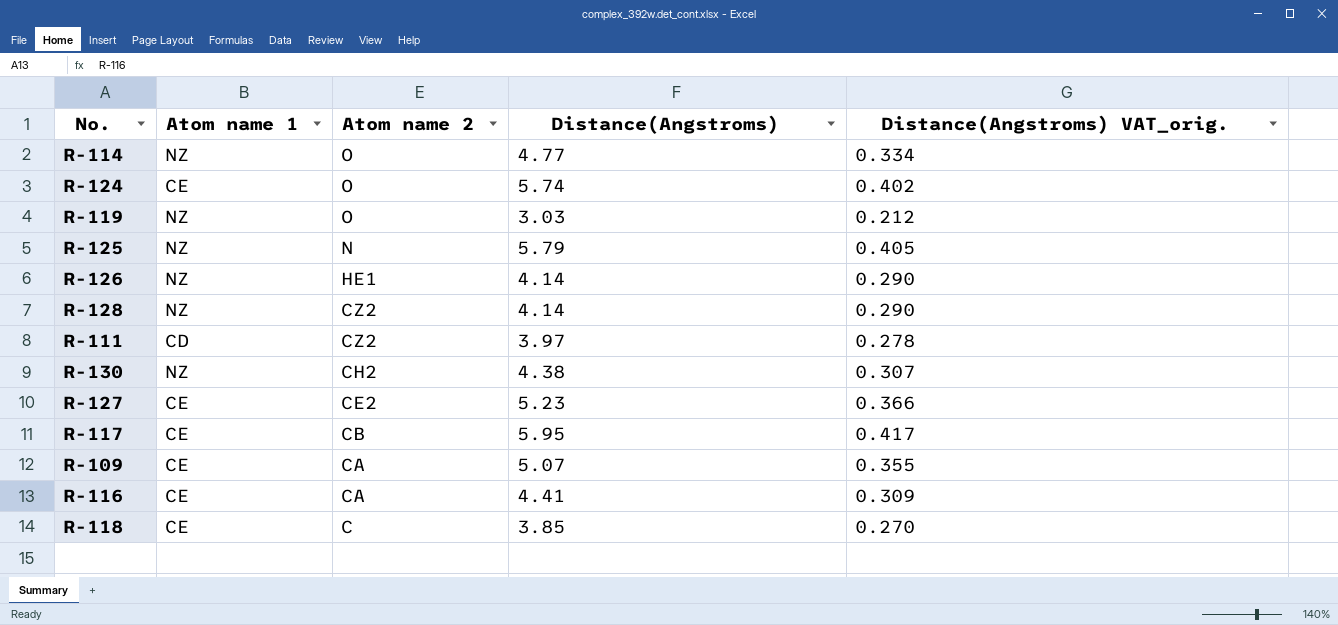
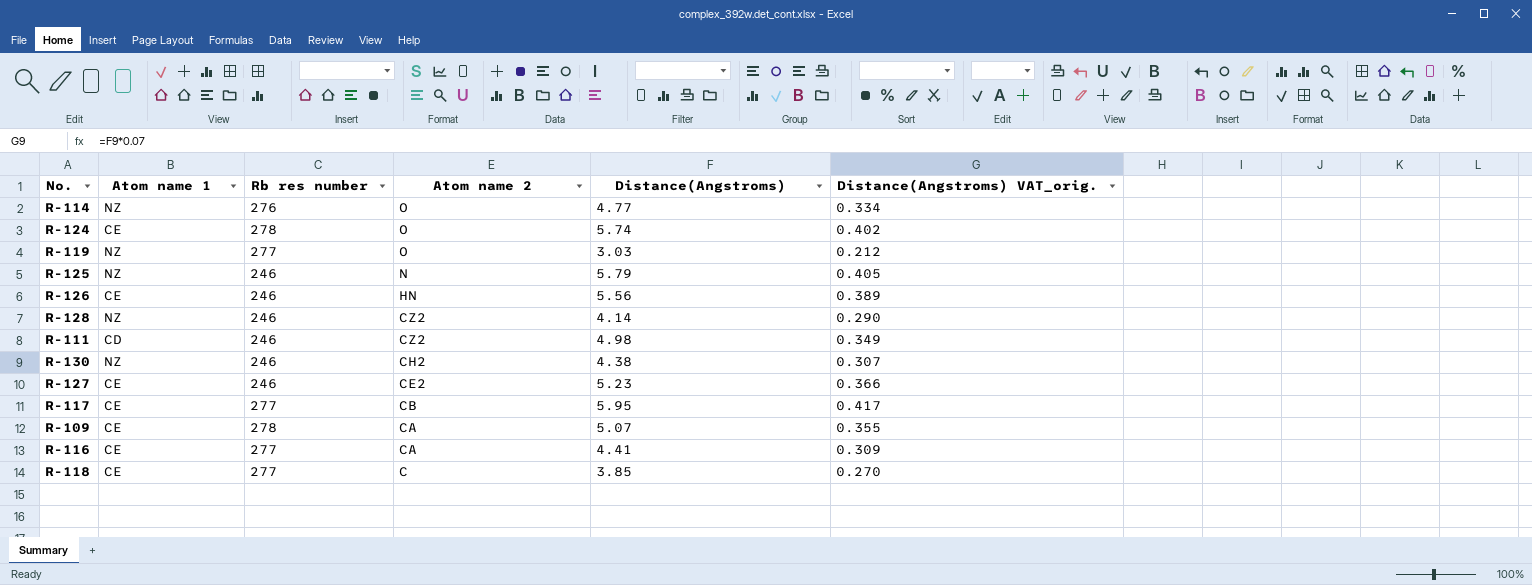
column Rb res number | position: none -> 3
R-126 | Atom name 1: NZ -> CE
R-126 | Atom name 2: HE1 -> HN
R-126 | Distance(Angstroms): 4.14 -> 5.56
R-126 | Distance(Angstroms) VAT_orig.: 0.290 -> 0.389
R-111 | Distance(Angstroms): 3.97 -> 4.98
R-111 | Distance(Angstroms) VAT_orig.: 0.278 -> 0.349

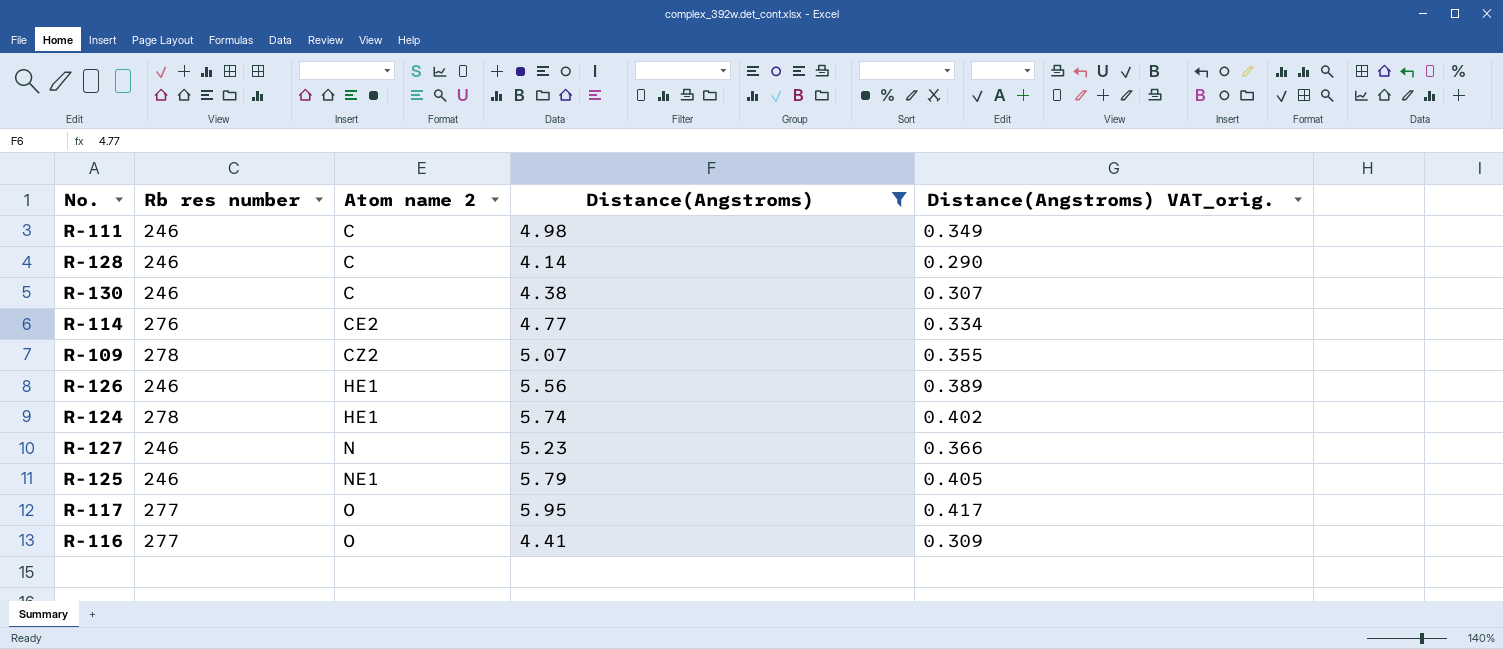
filter: none -> Distance(Angstroms) >= 4.14
row order: Atom name 2 descending -> Atom name 2 ascending
column Atom name 1 | position: 2 -> none
R-111 | Atom name 2: CZ2 -> C
R-128 | Atom name 2: CZ2 -> C
R-130 | Atom name 2: CH2 -> C
R-114 | Atom name 2: O -> CE2
R-109 | Atom name 2: CA -> CZ2
R-126 | Atom name 2: HN -> HE1
R-124 | Atom name 2: O -> HE1
R-127 | Atom name 2: CE2 -> N
R-125 | Atom name 2: N -> NE1
R-117 | Atom name 2: CB -> O
R-116 | Atom name 2: CA -> O

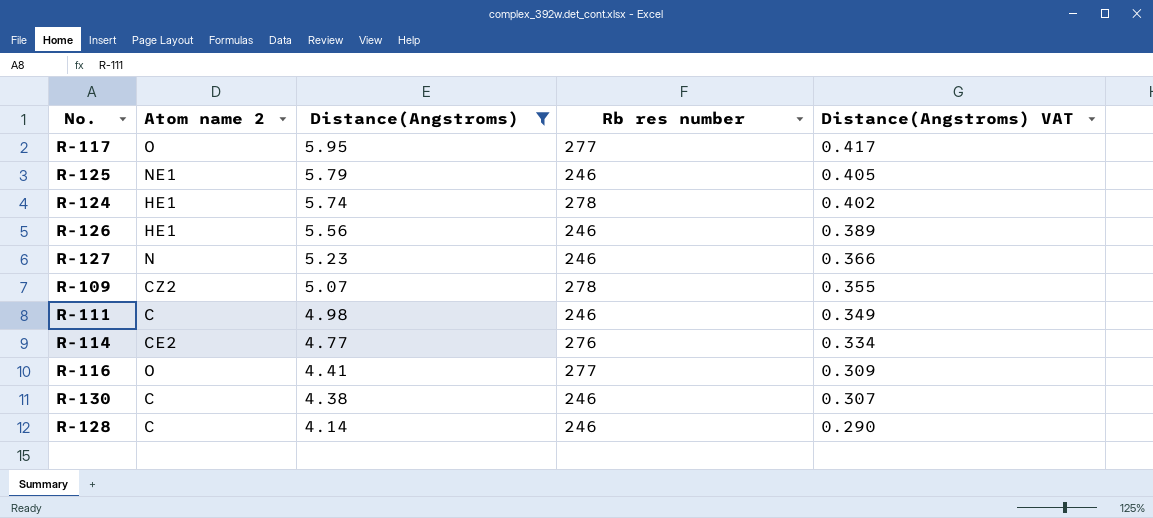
row order: Atom name 2 ascending -> Distance(Angstroms) descending
column Rb res number | position: 2 -> 4
column name: Distance(Angstroms) VAT_orig. -> Distance(Angstroms) VAT

